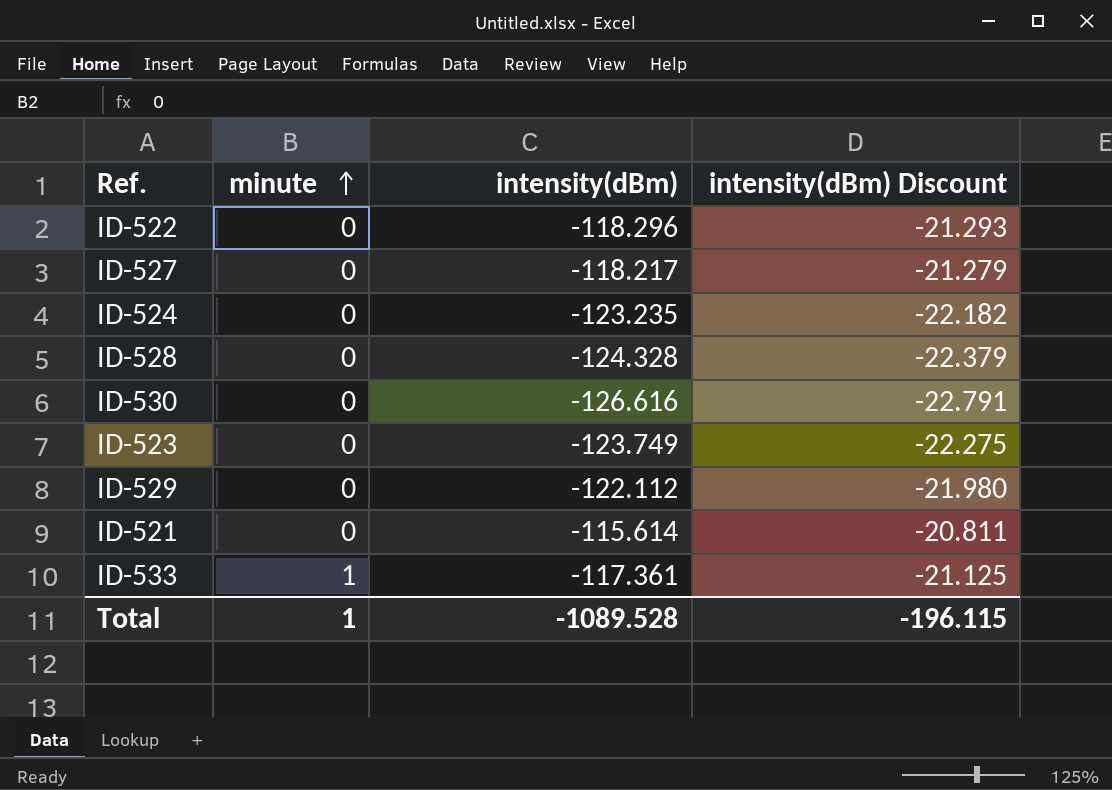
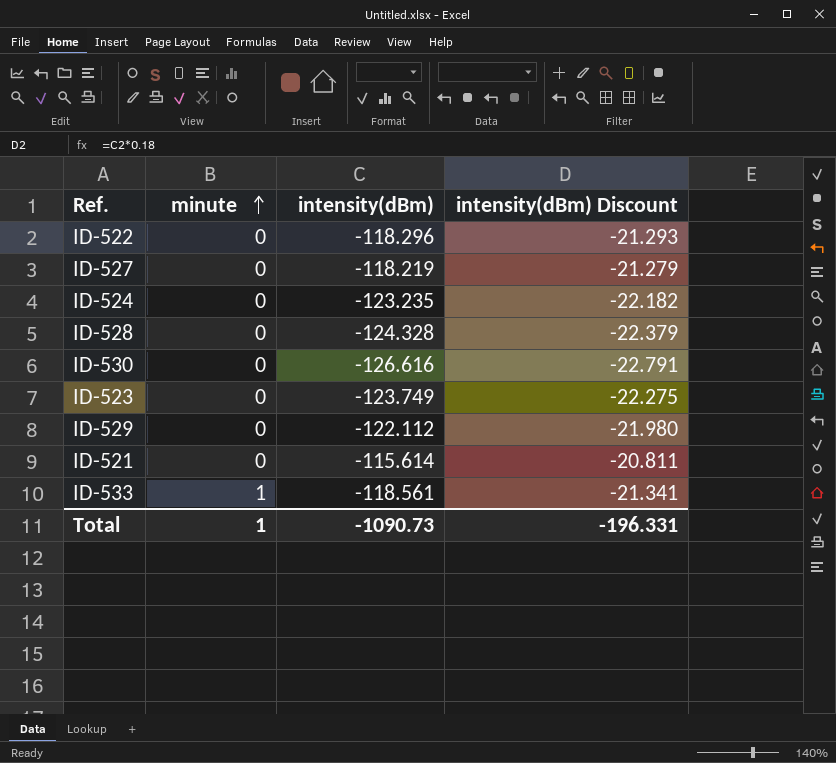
ID-527 | intensity(dBm): -118.217 -> -118.219
ID-533 | intensity(dBm): -117.361 -> -118.561
ID-533 | intensity(dBm) Discount: -21.125 -> -21.341
Total | intensity(dBm): -1089.528 -> -1090.73
Total | intensity(dBm) Discount: -196.115 -> -196.331

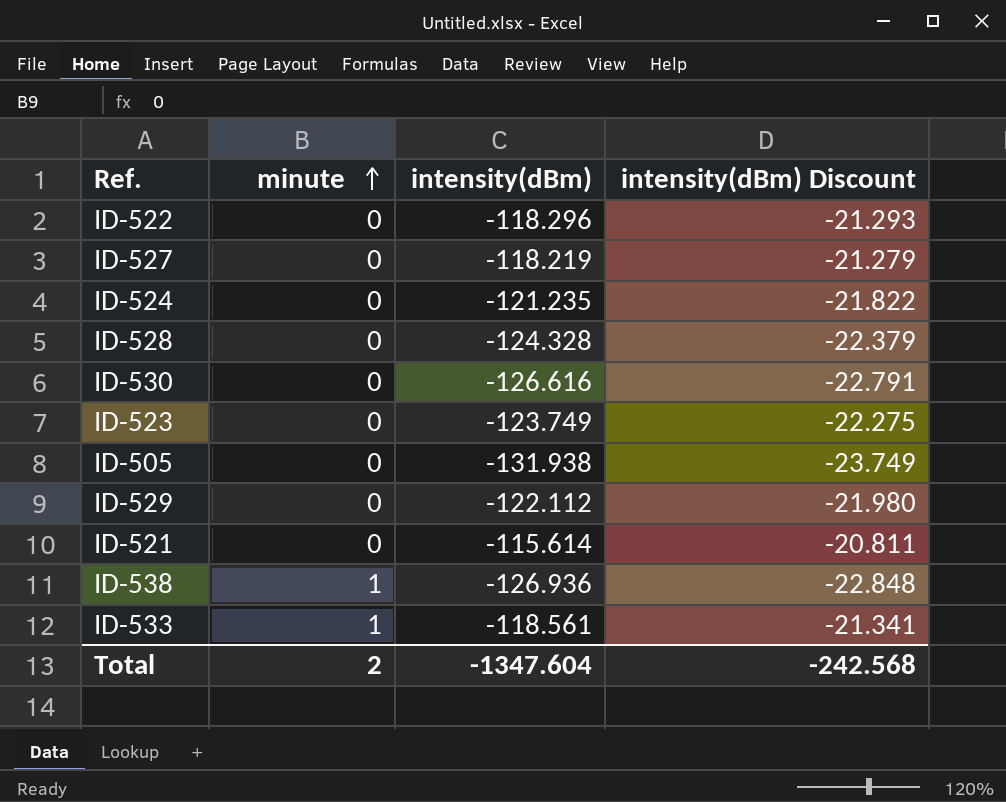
ID-524 | intensity(dBm): -123.235 -> -121.235
ID-524 | intensity(dBm) Discount: -22.182 -> -21.822
row ID-505: none -> 0 | -131.938 | -23.749
row ID-538: none -> 1 | -126.936 | -22.848
Total | minute: 1 -> 2
Total | intensity(dBm): -1090.73 -> -1347.604
Total | intensity(dBm) Discount: -196.331 -> -242.568

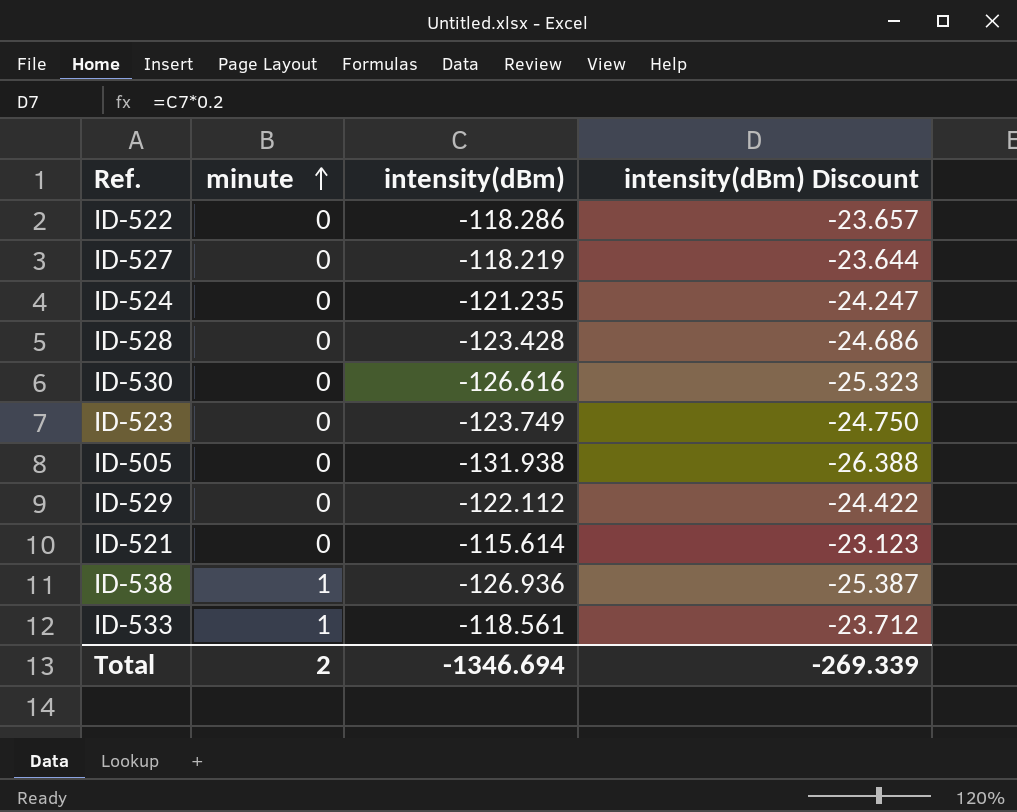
column intensity(dBm) Discount | formula: [intensity(dBm)] * 0.18 -> [intensity(dBm)] * 0.2
ID-522 | intensity(dBm): -118.296 -> -118.286
ID-528 | intensity(dBm): -124.328 -> -123.428
Total | intensity(dBm): -1347.604 -> -1346.694
Total | intensity(dBm) Discount: -242.568 -> -269.339

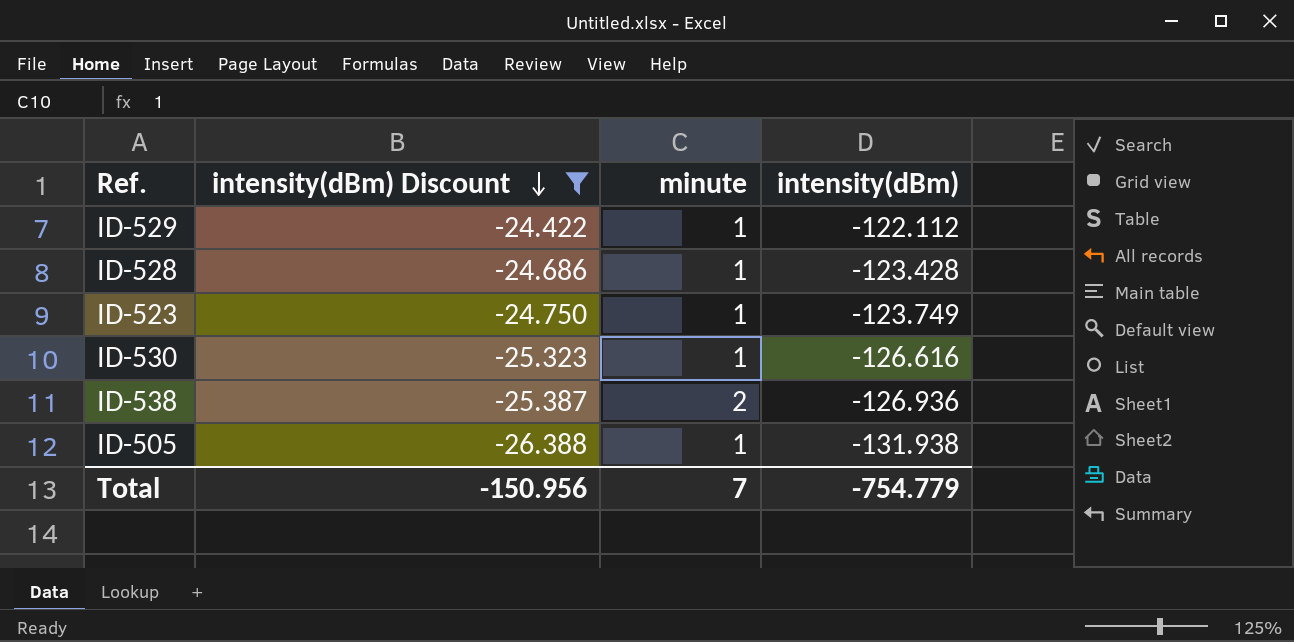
filter: none -> intensity(dBm) Discount <= -24.422
row order: minute ascending -> intensity(dBm) Discount descending
column intensity(dBm) Discount | position: 4 -> 2
ID-529 | minute: 0 -> 1
ID-528 | minute: 0 -> 1
ID-523 | minute: 0 -> 1
ID-530 | minute: 0 -> 1
ID-538 | minute: 1 -> 2
ID-505 | minute: 0 -> 1
Total | intensity(dBm) Discount: -269.339 -> -150.956
Total | minute: 2 -> 7
Total | intensity(dBm): -1346.694 -> -754.779

